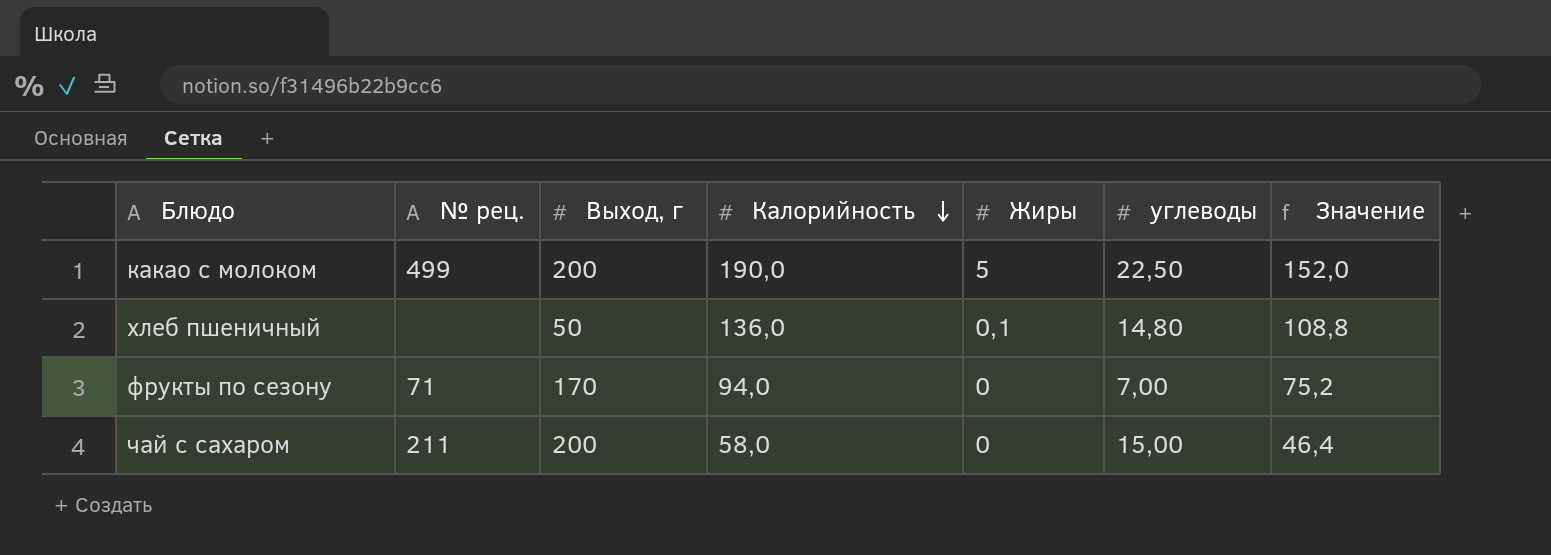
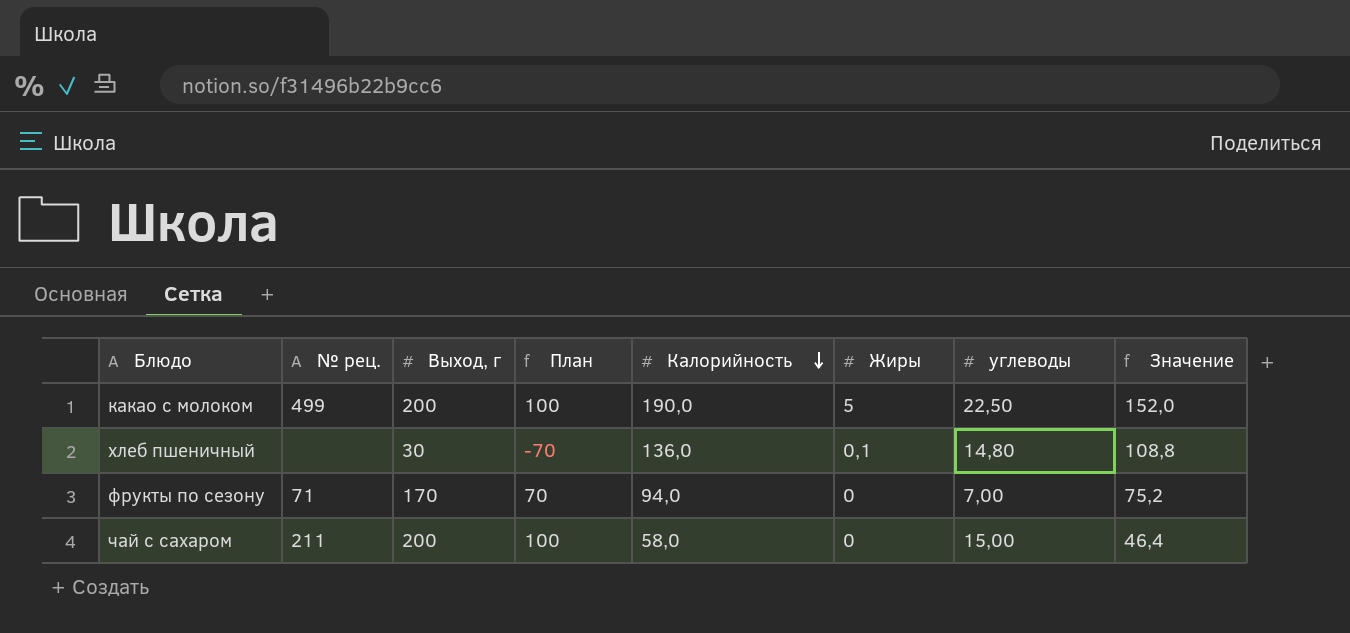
column План | formula: none -> [Выход, г] - 100
хлеб пшеничный | Выход, г: 50 -> 30

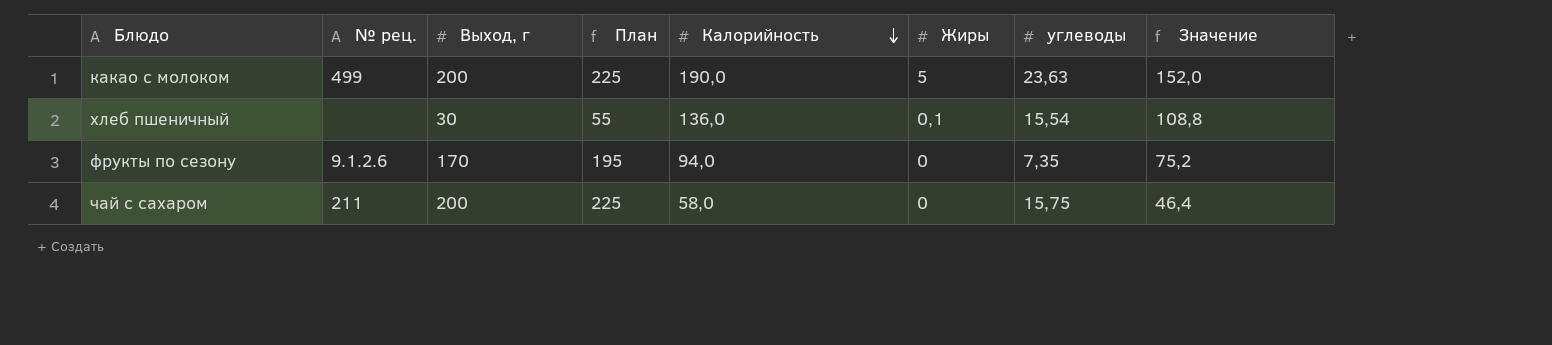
column План | formula: [Выход, г] - 100 -> [Выход, г] + 25
какао с молоком | углеводы: 22,50 -> 23,63
хлеб пшеничный | углеводы: 14,80 -> 15,54
фрукты по сезону | № рец.: 71 -> 9.1.2.6
фрукты по сезону | углеводы: 7,00 -> 7,35
чай с сахаром | углеводы: 15,00 -> 15,75

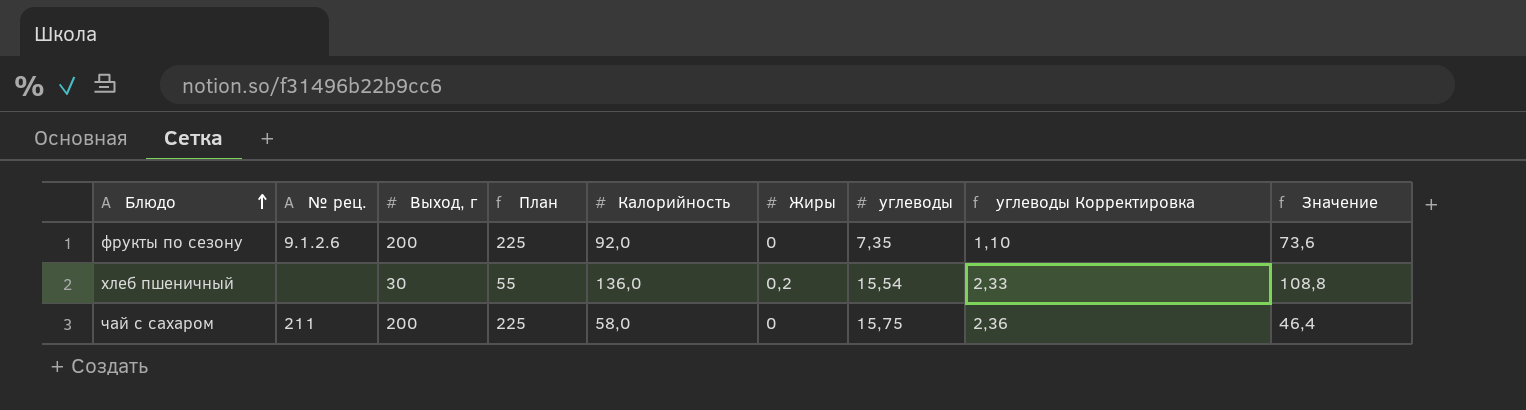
row order: Калорийность descending -> Блюдо ascending
column углеводы Корректировка | formula: none -> [углеводы] * 0,15
row какао с молоком: 499 | 200 | 225 | 190,0 | 5 | 23,63 | 152,0 -> none
фрукты по сезону | Выход, г: 170 -> 200
фрукты по сезону | План: 195 -> 225
фрукты по сезону | Калорийность: 94,0 -> 92,0
фрукты по сезону | Значение: 75,2 -> 73,6
хлеб пшеничный | Жиры: 0,1 -> 0,2

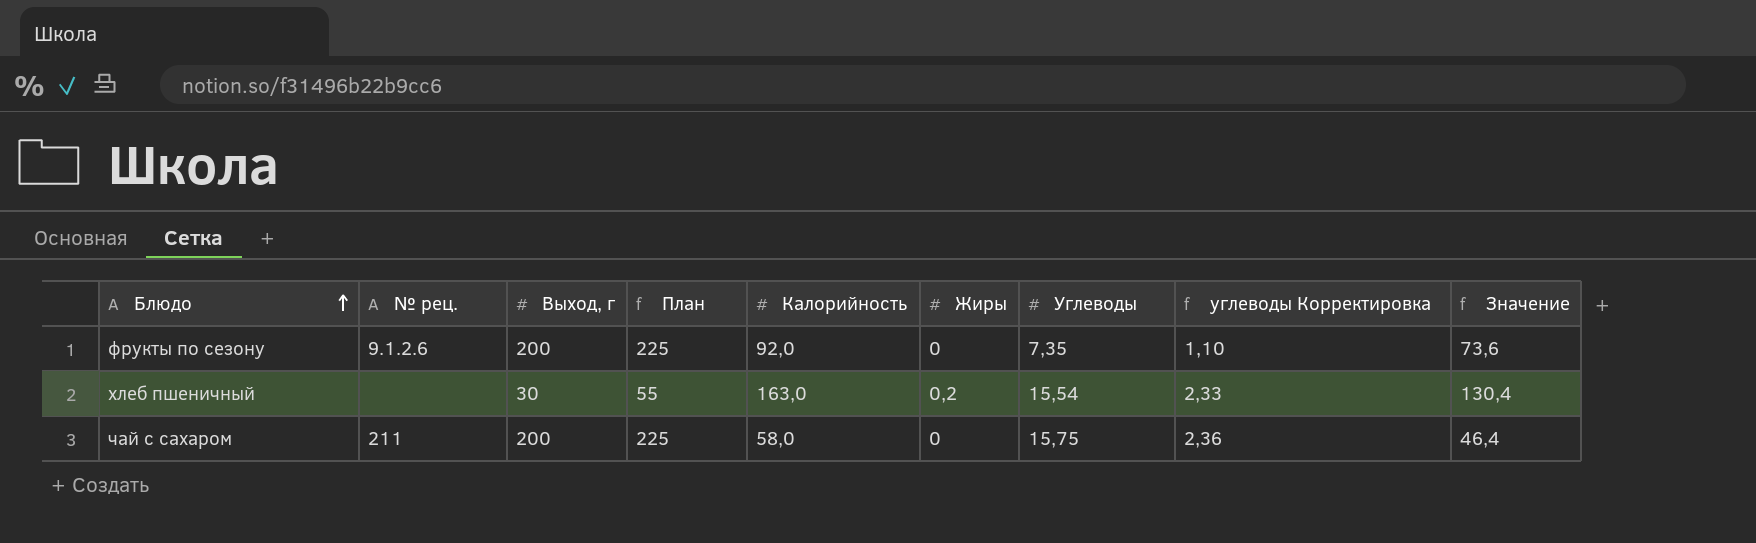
column name: углеводы -> Углеводы
хлеб пшеничный | Калорийность: 136,0 -> 163,0
хлеб пшеничный | Значение: 108,8 -> 130,4

